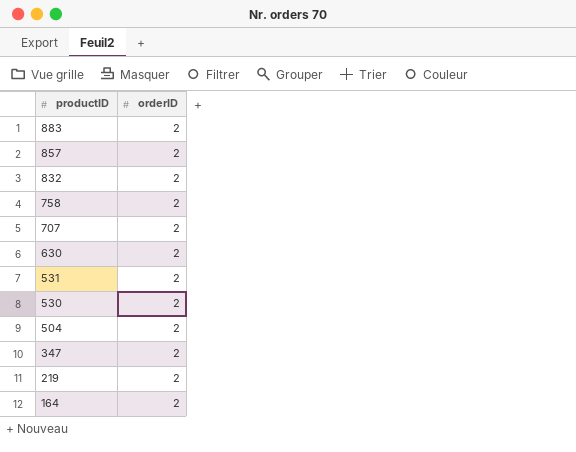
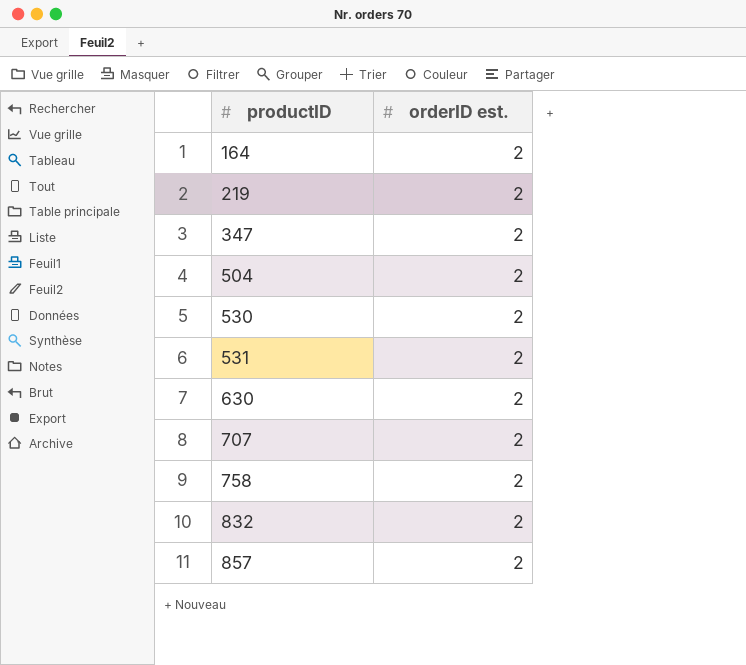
row order: productID descending -> productID ascending
column name: orderID -> orderID est.
row 883: 2 -> none

